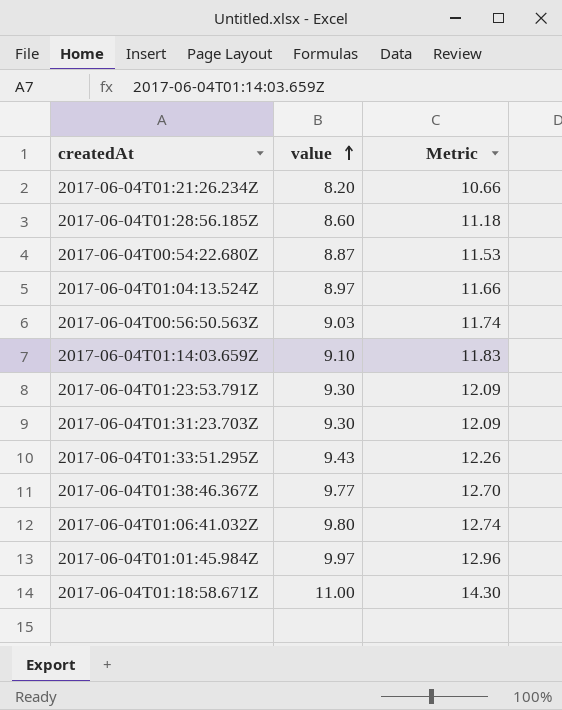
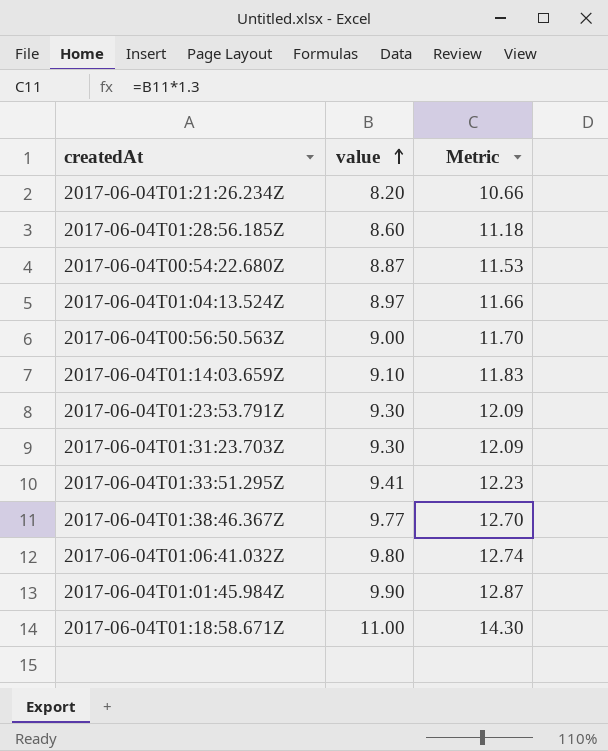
2017-06-04T00:56:50.563Z | value: 9.03 -> 9.00
2017-06-04T00:56:50.563Z | Metric: 11.74 -> 11.70
2017-06-04T01:33:51.295Z | value: 9.43 -> 9.41
2017-06-04T01:33:51.295Z | Metric: 12.26 -> 12.23
2017-06-04T01:01:45.984Z | value: 9.97 -> 9.90
2017-06-04T01:01:45.984Z | Metric: 12.96 -> 12.87

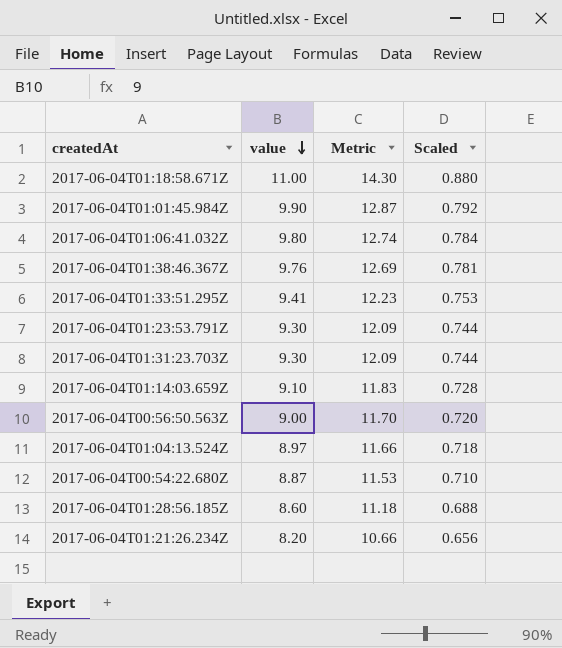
row order: value ascending -> value descending
column Scaled | formula: none -> [value] * 0.08
2017-06-04T01:38:46.367Z | value: 9.77 -> 9.76
2017-06-04T01:38:46.367Z | Metric: 12.70 -> 12.69

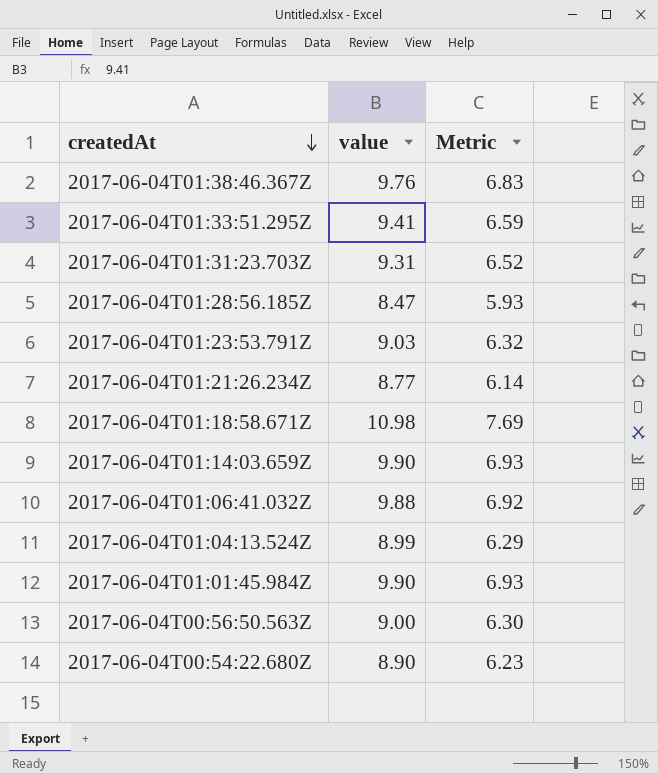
row order: value descending -> createdAt descending
column Scaled | formula: [value] * 0.08 -> none
column Metric | formula: [value] * 1.3 -> [value] * 0.7
2017-06-04T01:31:23.703Z | value: 9.30 -> 9.31
2017-06-04T01:28:56.185Z | value: 8.60 -> 8.47
2017-06-04T01:23:53.791Z | value: 9.30 -> 9.03
2017-06-04T01:21:26.234Z | value: 8.20 -> 8.77
2017-06-04T01:18:58.671Z | value: 11.00 -> 10.98
2017-06-04T01:14:03.659Z | value: 9.10 -> 9.90
2017-06-04T01:06:41.032Z | value: 9.80 -> 9.88
2017-06-04T01:04:13.524Z | value: 8.97 -> 8.99
2017-06-04T00:54:22.680Z | value: 8.87 -> 8.90

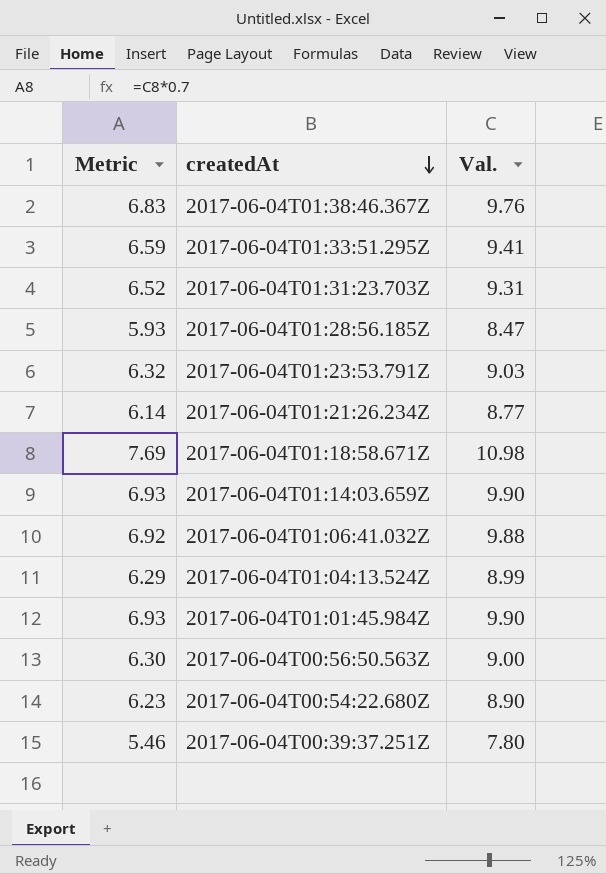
column Metric | position: 3 -> 1
column name: value -> Val.
row 2017-06-04T00:39:37.251Z: none -> 5.46 | 7.80

